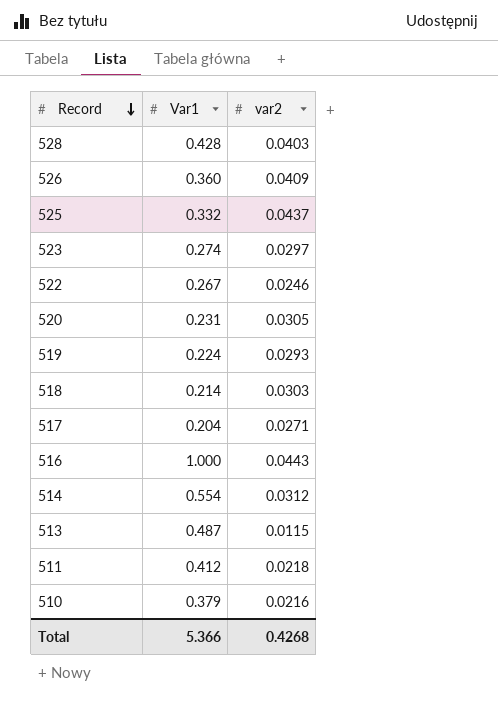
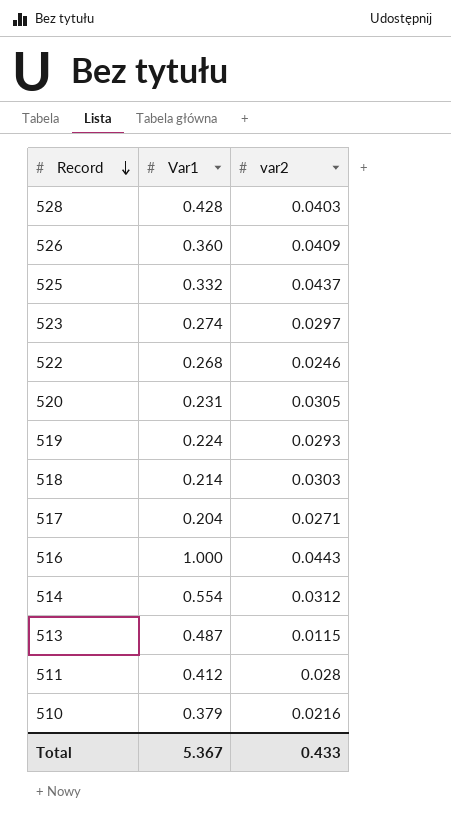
522 | Var1: 0.267 -> 0.268
511 | var2: 0.0218 -> 0.028
Total | Var1: 5.366 -> 5.367
Total | var2: 0.4268 -> 0.433

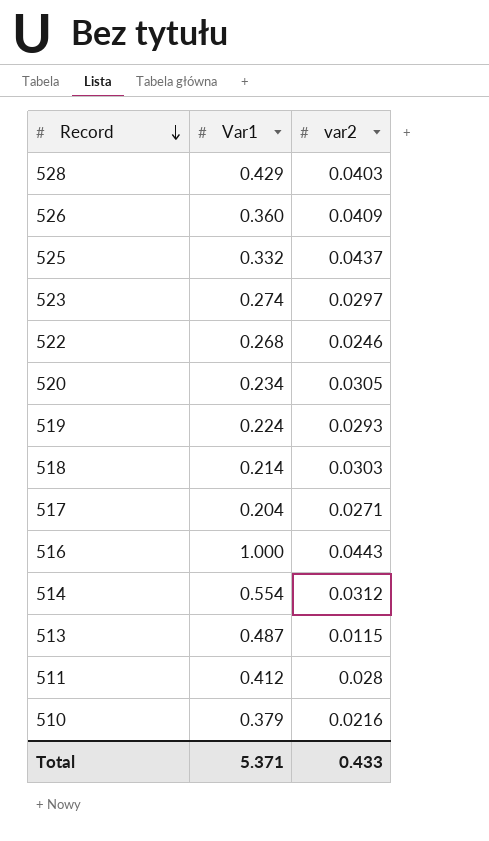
528 | Var1: 0.428 -> 0.429
520 | Var1: 0.231 -> 0.234
Total | Var1: 5.367 -> 5.371

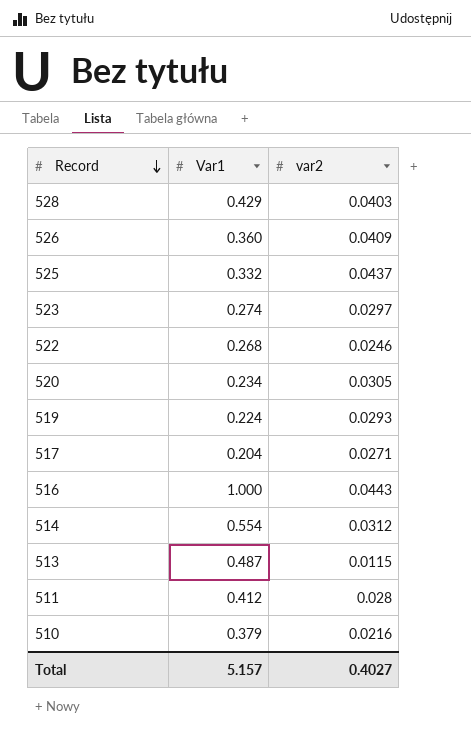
row 518: 0.214 | 0.0303 -> none
Total | Var1: 5.371 -> 5.157
Total | var2: 0.433 -> 0.4027

